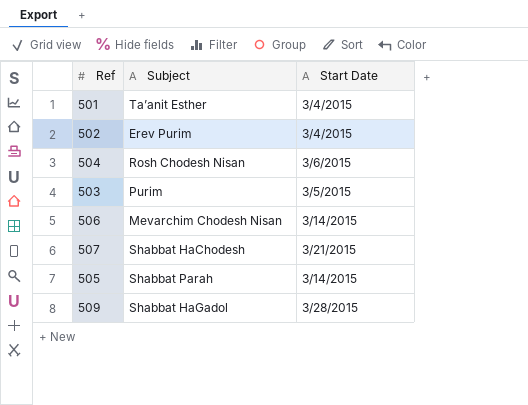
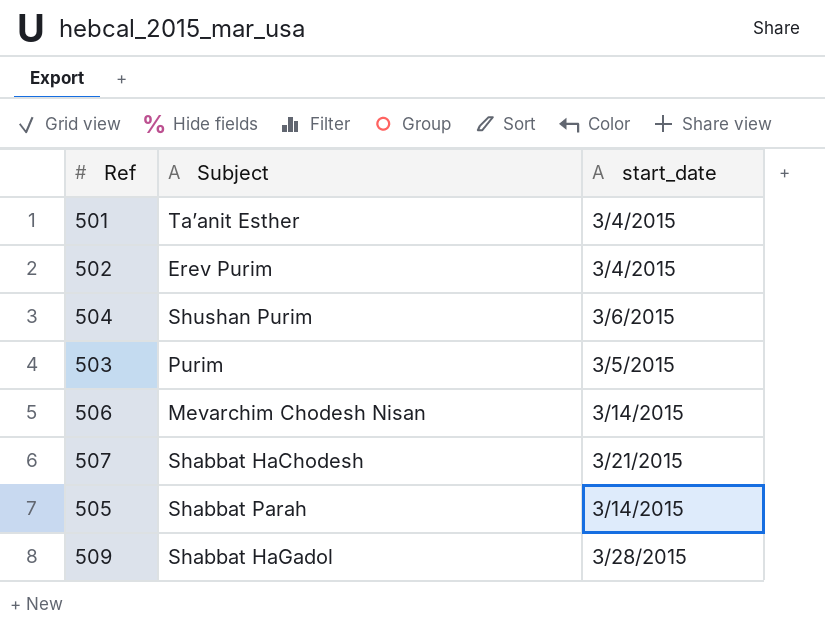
column name: Start Date -> start_date
504 | Subject: Rosh Chodesh Nisan -> Shushan Purim

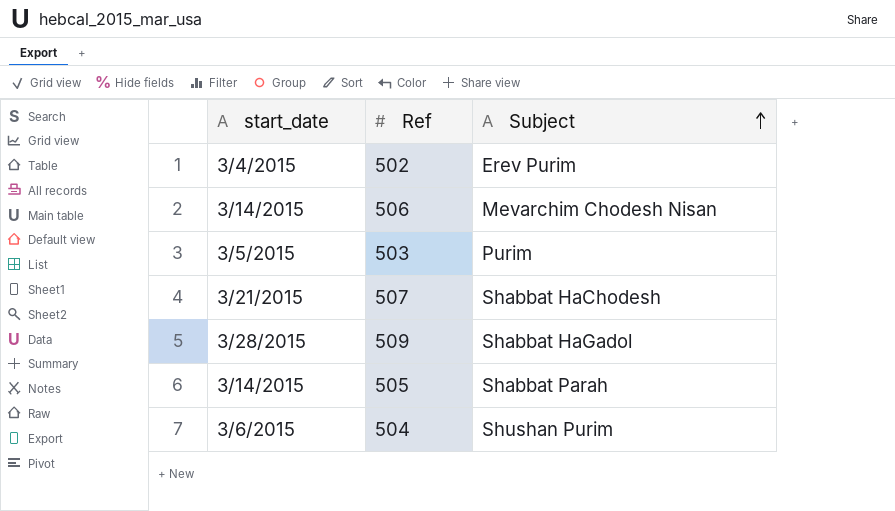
row order: none -> Subject ascending
column start_date | position: 3 -> 1
row 501: Ta’anit Esther | 3/4/2015 -> none

